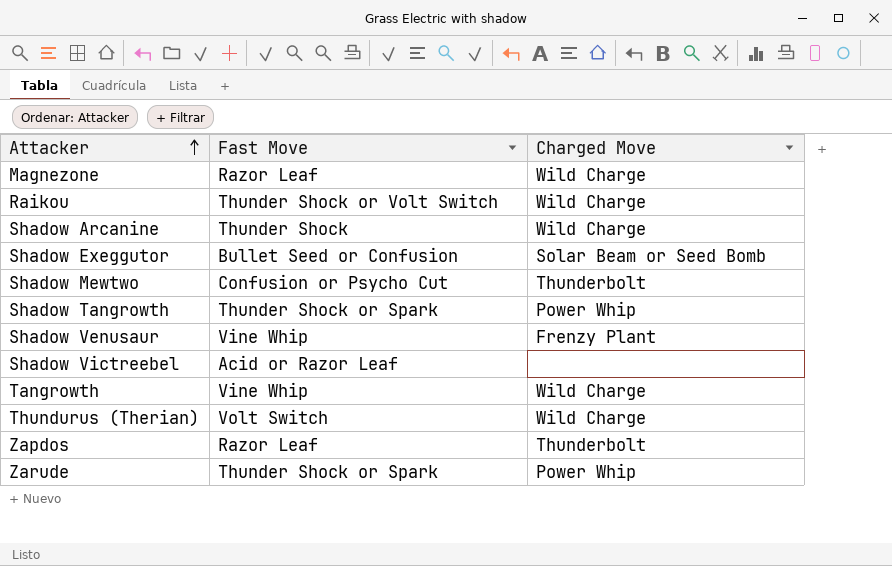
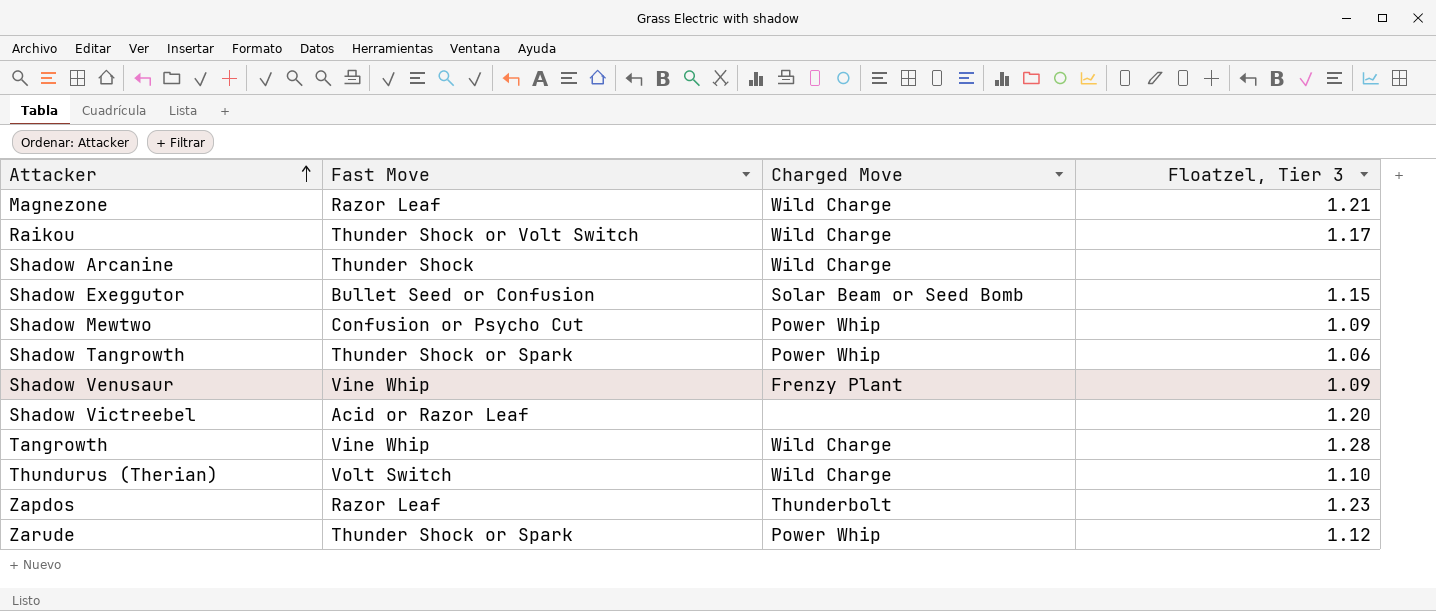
column Floatzel, Tier 3 | position: none -> 4
Shadow Mewtwo | Charged Move: Thunderbolt -> Power Whip

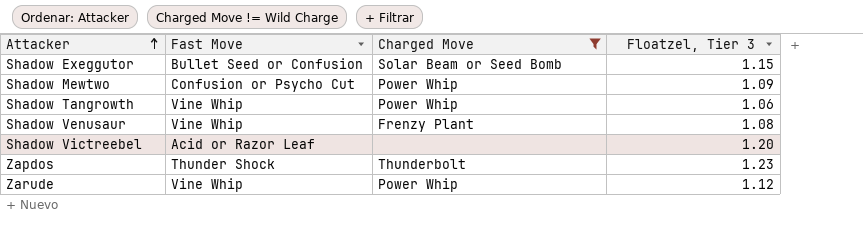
filter: none -> Charged Move != Wild Charge
Shadow Tangrowth | Fast Move: Thunder Shock or Spark -> Vine Whip
Shadow Venusaur | Floatzel, Tier 3: 1.09 -> 1.08
Zapdos | Fast Move: Razor Leaf -> Thunder Shock
Zarude | Fast Move: Thunder Shock or Spark -> Vine Whip

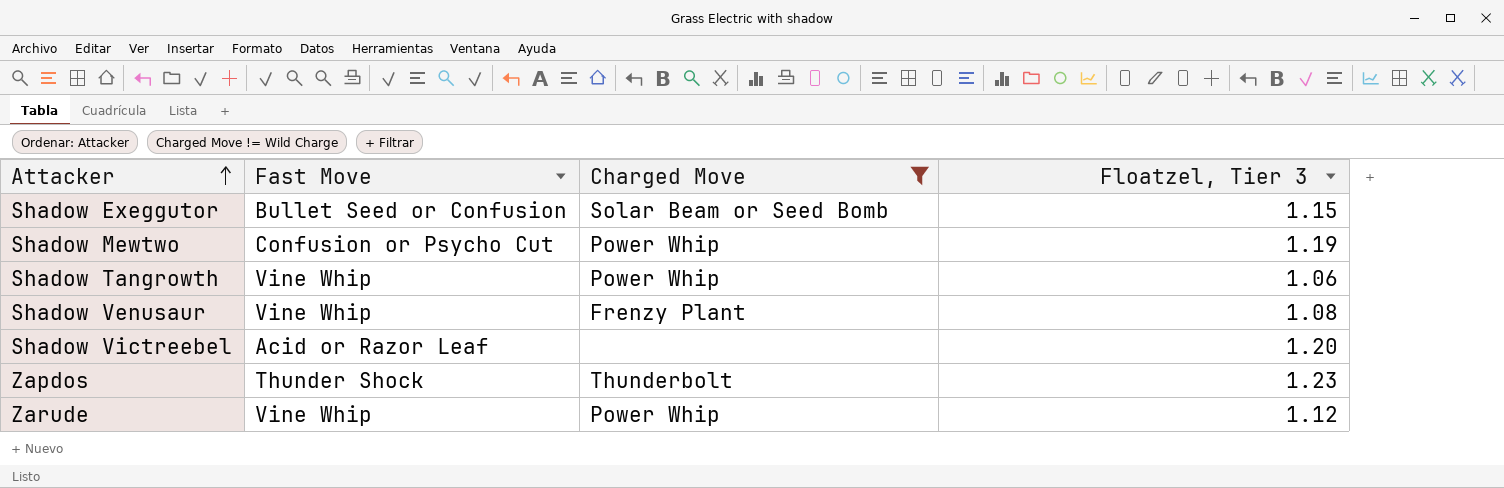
Shadow Mewtwo | Floatzel, Tier 3: 1.09 -> 1.19

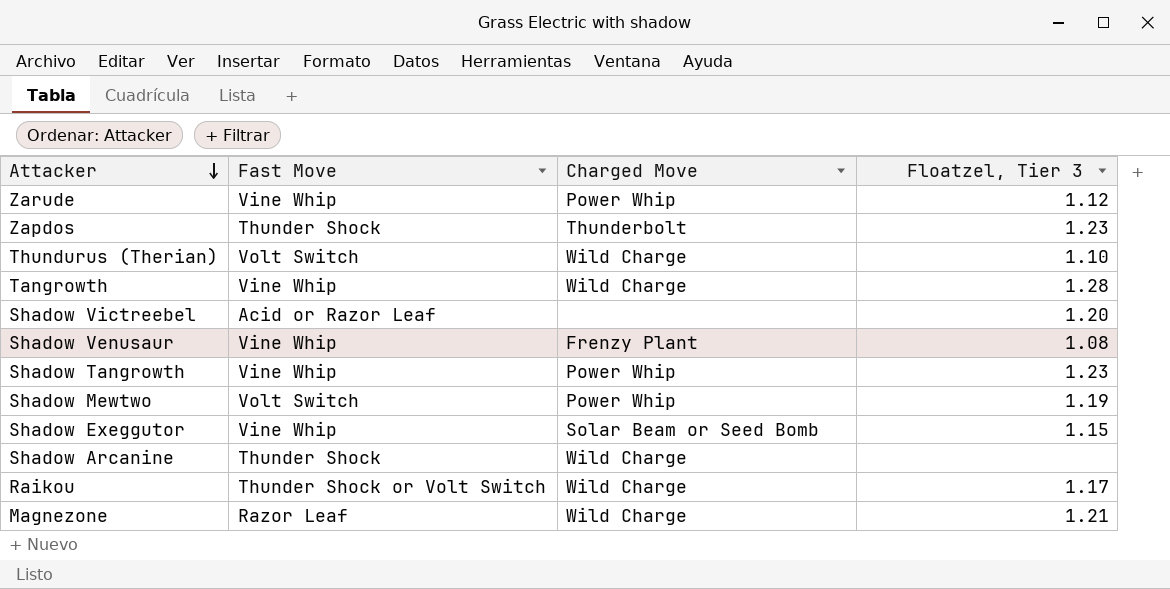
filter: Charged Move != Wild Charge -> none
row order: Attacker ascending -> Attacker descending
Shadow Tangrowth | Floatzel, Tier 3: 1.06 -> 1.23
Shadow Mewtwo | Fast Move: Confusion or Psycho Cut -> Volt Switch
Shadow Exeggutor | Fast Move: Bullet Seed or Confusion -> Vine Whip

